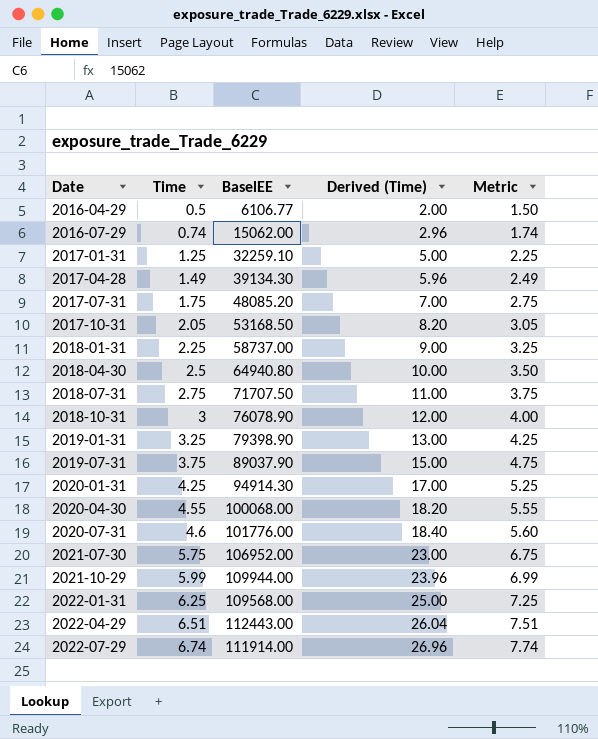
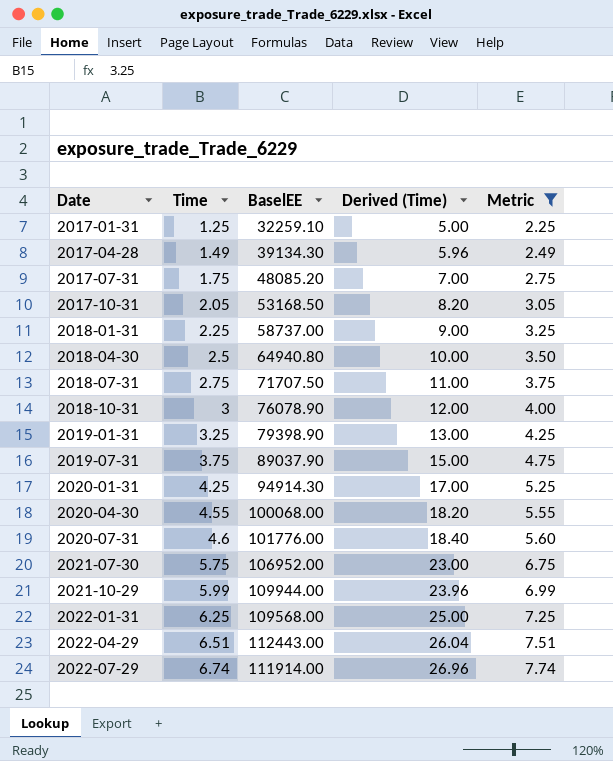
filter: none -> Metric >= 2.25

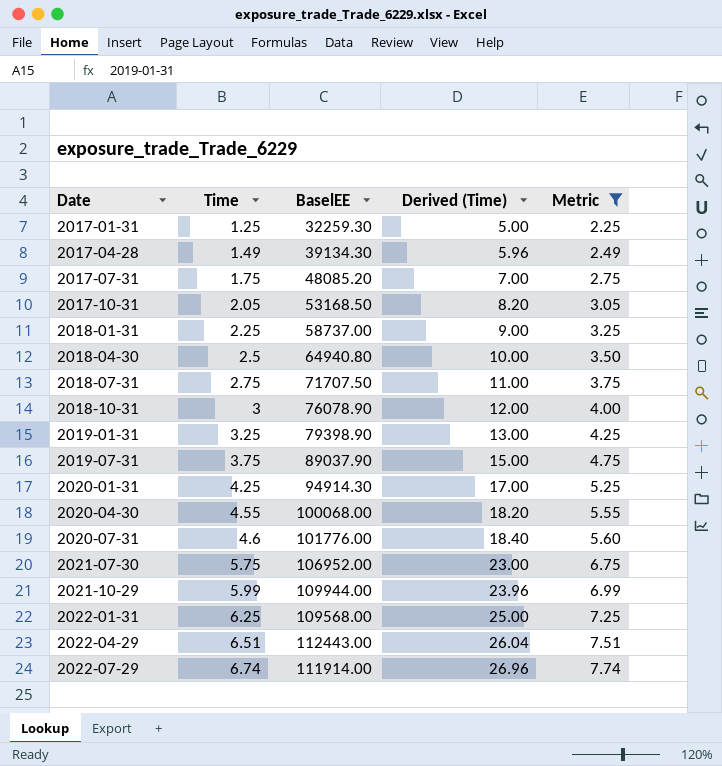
2017-01-31 | BaselEE: 32259.10 -> 32259.30

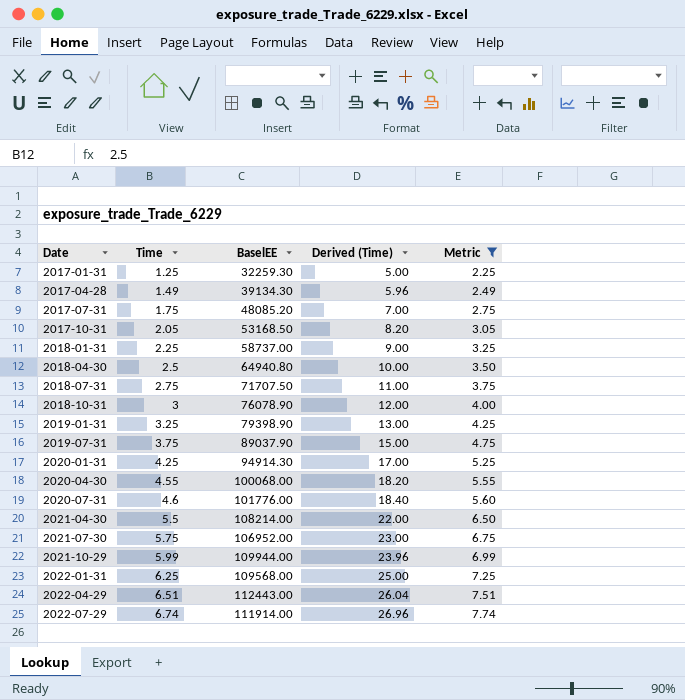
row 2021-04-30: none -> 5.5 | 108214.00 | 22.00 | 6.50

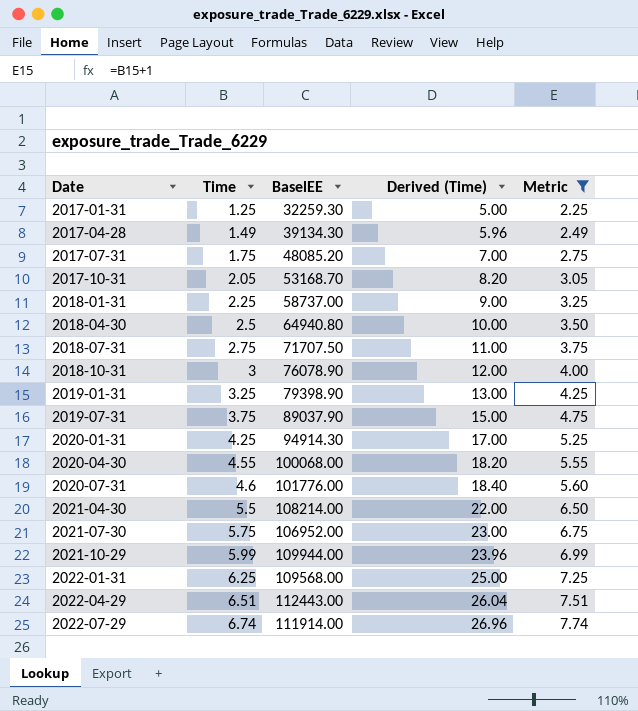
2017-10-31 | BaselEE: 53168.50 -> 53168.70

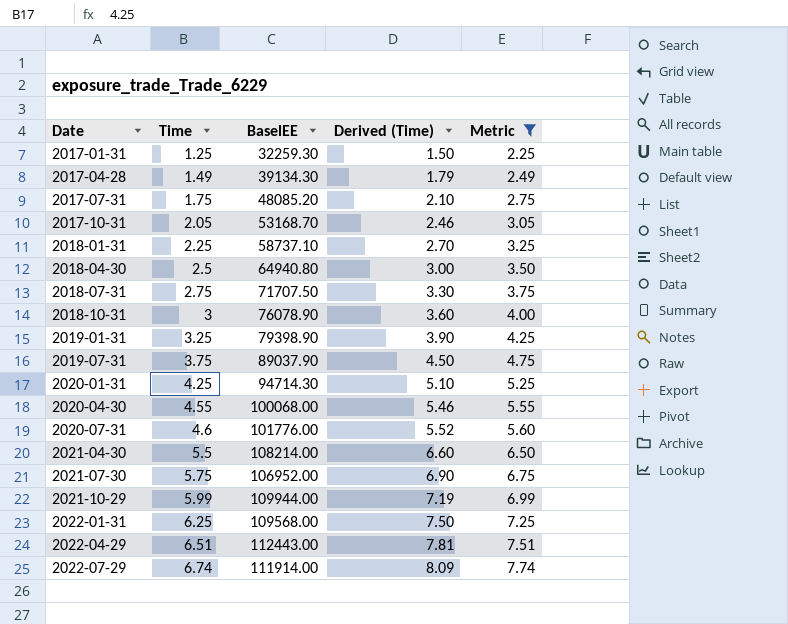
column Derived (Time) | formula: [Time] * 4 -> [Time] * 1.2
2018-01-31 | BaselEE: 58737.00 -> 58737.10
2020-01-31 | BaselEE: 94914.30 -> 94714.30

